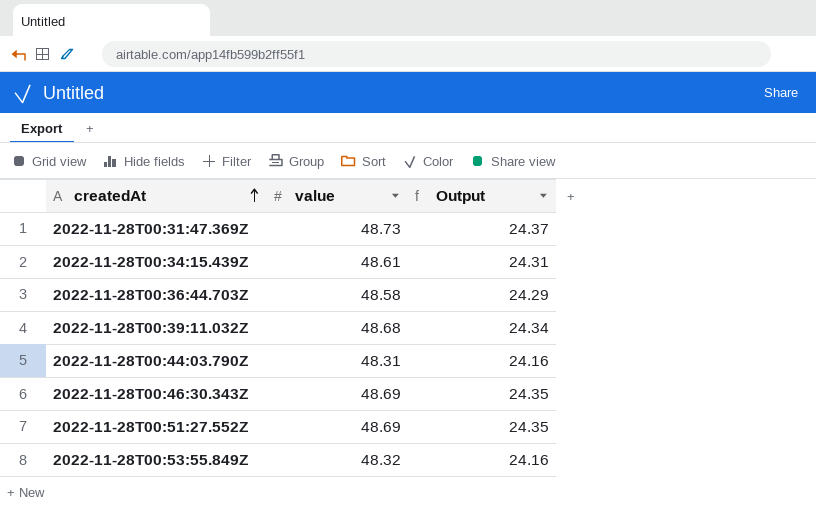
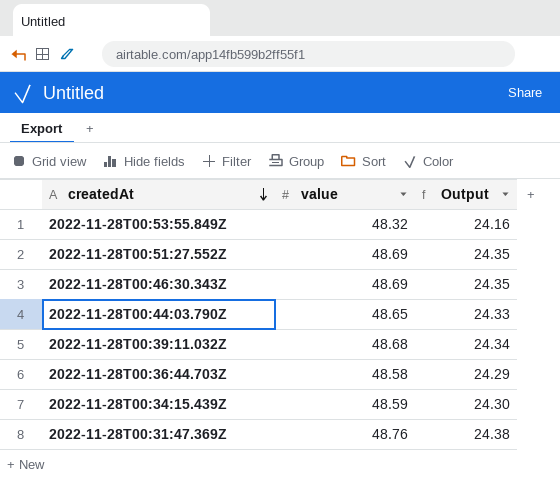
row order: createdAt ascending -> createdAt descending
2022-11-28T00:44:03.790Z | value: 48.31 -> 48.65
2022-11-28T00:44:03.790Z | Output: 24.16 -> 24.33
2022-11-28T00:34:15.439Z | value: 48.61 -> 48.59
2022-11-28T00:34:15.439Z | Output: 24.31 -> 24.30
2022-11-28T00:31:47.369Z | value: 48.73 -> 48.76
2022-11-28T00:31:47.369Z | Output: 24.37 -> 24.38

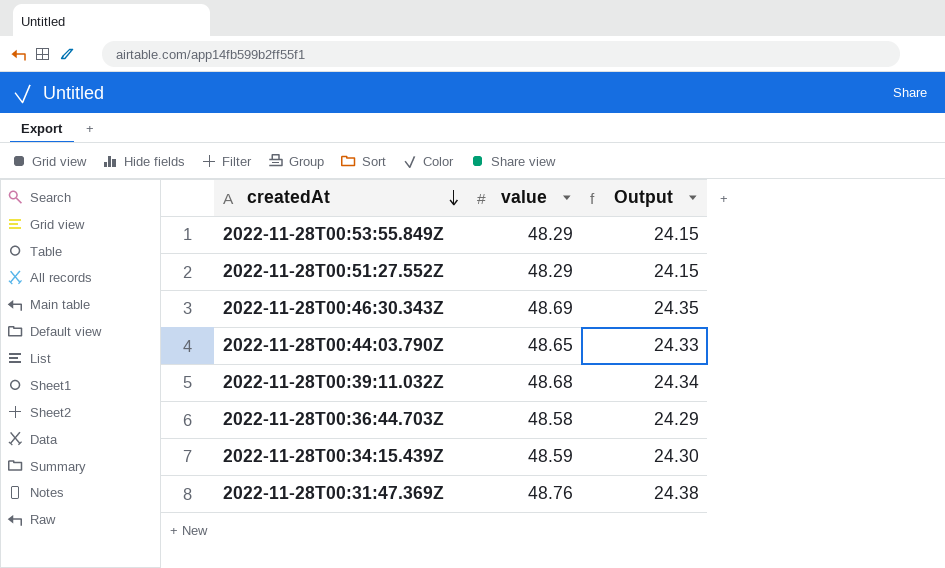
2022-11-28T00:53:55.849Z | value: 48.32 -> 48.29
2022-11-28T00:53:55.849Z | Output: 24.16 -> 24.15
2022-11-28T00:51:27.552Z | value: 48.69 -> 48.29
2022-11-28T00:51:27.552Z | Output: 24.35 -> 24.15

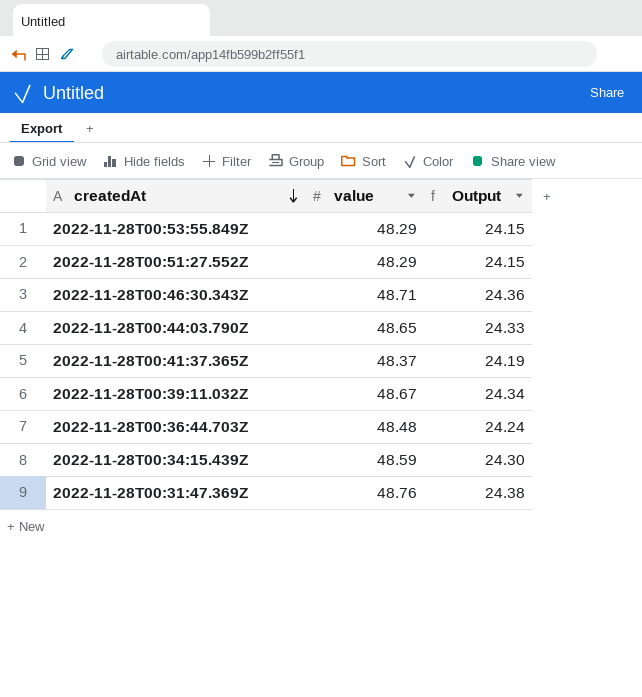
2022-11-28T00:46:30.343Z | value: 48.69 -> 48.71
2022-11-28T00:46:30.343Z | Output: 24.35 -> 24.36
row 2022-11-28T00:41:37.365Z: none -> 48.37 | 24.19
2022-11-28T00:39:11.032Z | value: 48.68 -> 48.67
2022-11-28T00:36:44.703Z | value: 48.58 -> 48.48
2022-11-28T00:36:44.703Z | Output: 24.29 -> 24.24

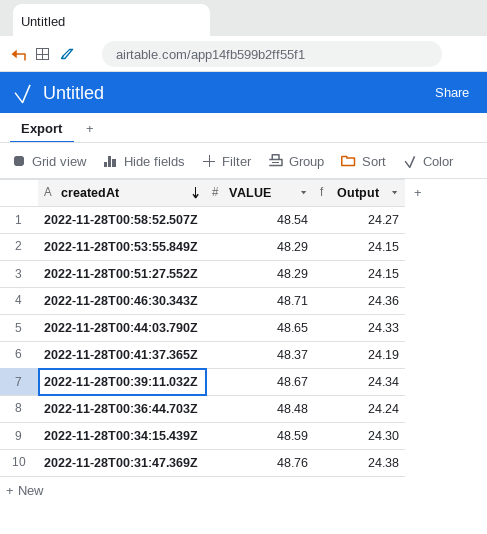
column name: value -> VALUE
row 2022-11-28T00:58:52.507Z: none -> 48.54 | 24.27

